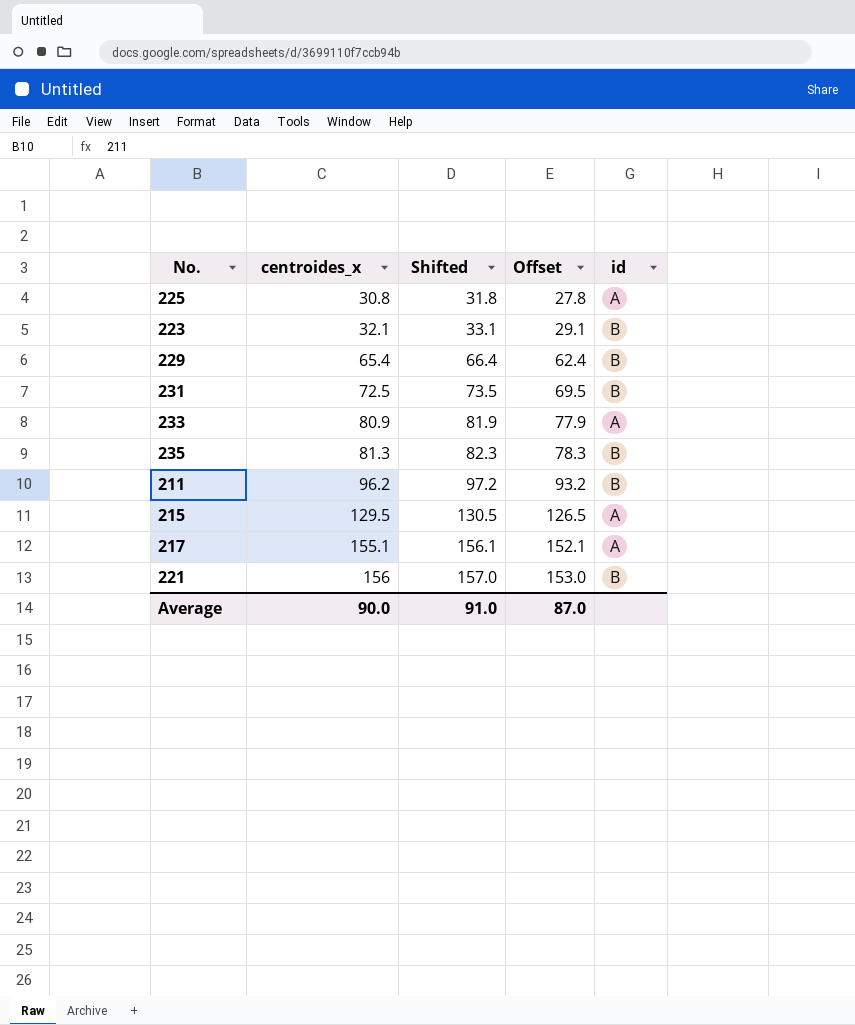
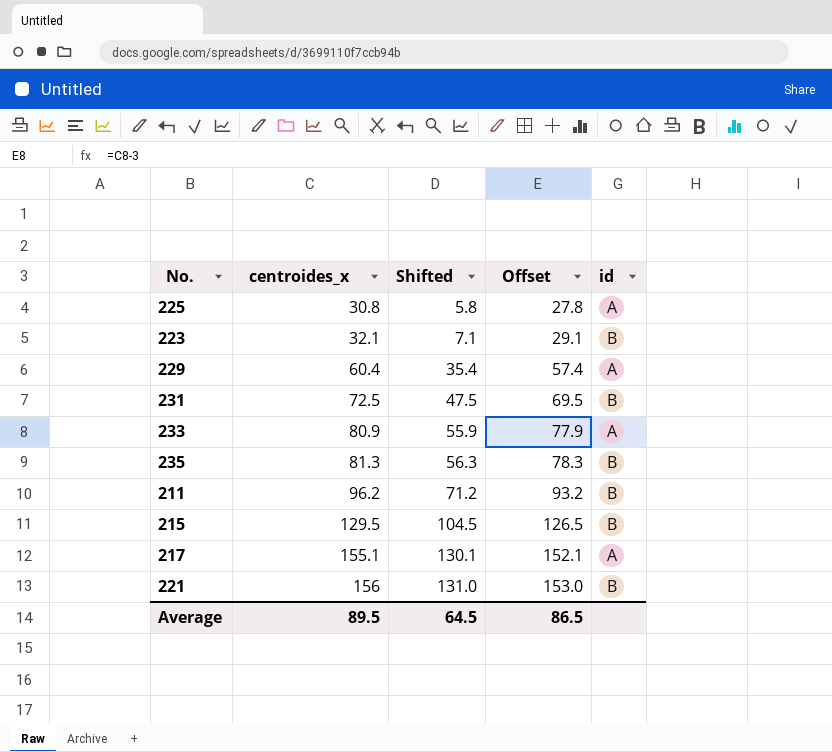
column Shifted | formula: [centroides_x] + 1 -> [centroides_x] - 25
229 | centroides_x: 65.4 -> 60.4
229 | Offset: 62.4 -> 57.4
229 | id: B -> A
215 | id: A -> B
Average | centroides_x: 90.0 -> 89.5
Average | Shifted: 91.0 -> 64.5
Average | Offset: 87.0 -> 86.5

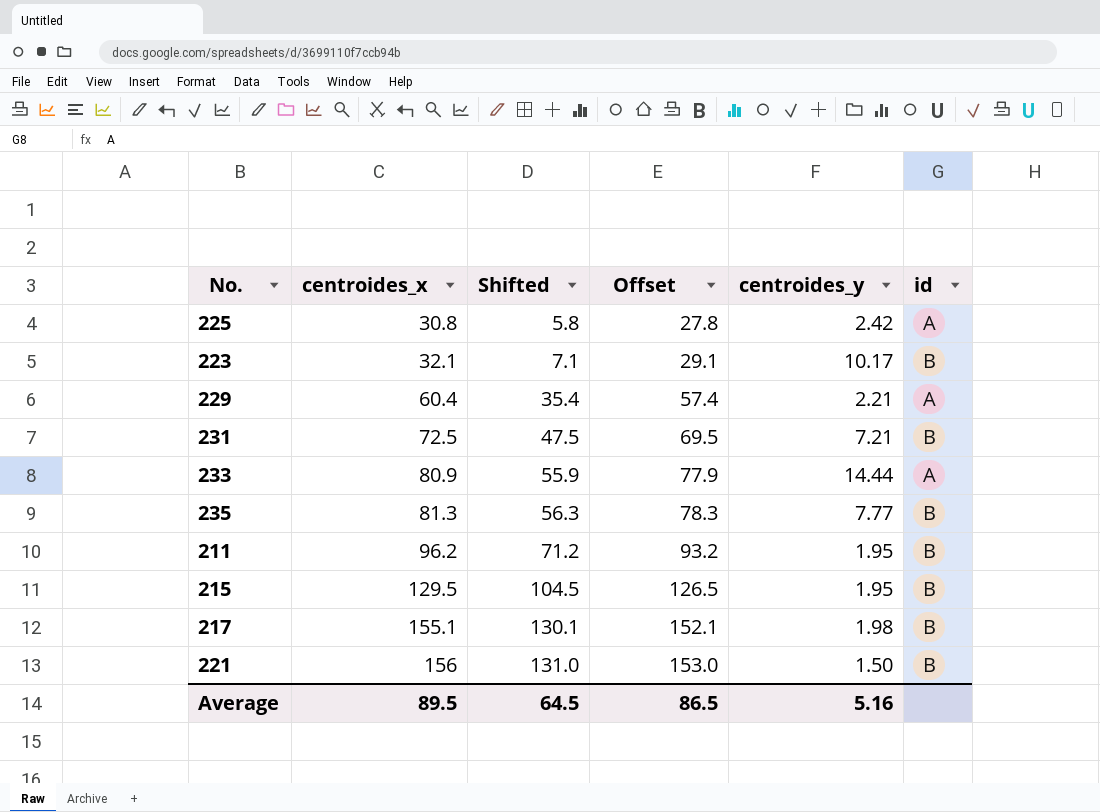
column centroides_y | position: none -> 5
217 | id: A -> B

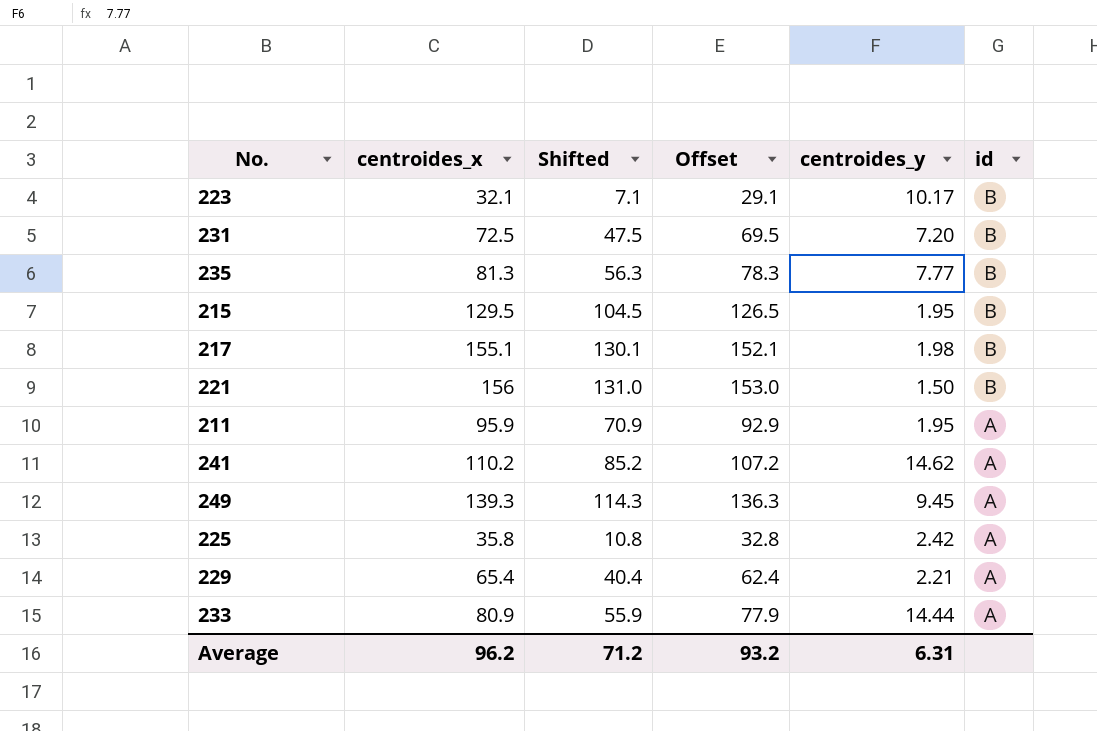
row order: centroides_x ascending -> id descending
231 | centroides_y: 7.21 -> 7.20
211 | centroides_x: 96.2 -> 95.9
211 | Shifted: 71.2 -> 70.9
211 | Offset: 93.2 -> 92.9
211 | id: B -> A
row 241: none -> 110.2 | 85.2 | 107.2 | 14.62 | A
row 249: none -> 139.3 | 114.3 | 136.3 | 9.45 | A
225 | centroides_x: 30.8 -> 35.8
225 | Shifted: 5.8 -> 10.8
225 | Offset: 27.8 -> 32.8
229 | centroides_x: 60.4 -> 65.4
229 | Shifted: 35.4 -> 40.4
229 | Offset: 57.4 -> 62.4
Average | centroides_x: 89.5 -> 96.2
Average | Shifted: 64.5 -> 71.2
Average | Offset: 86.5 -> 93.2
Average | centroides_y: 5.16 -> 6.31

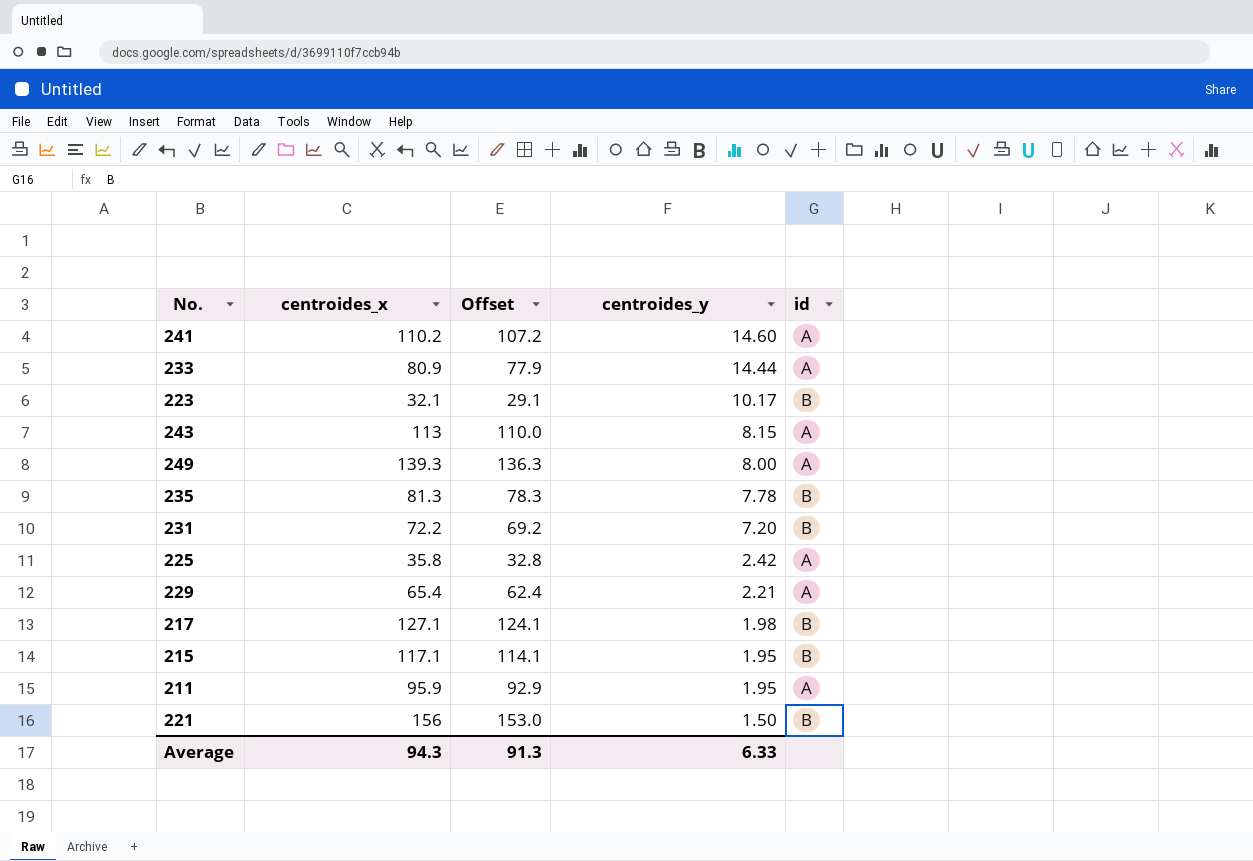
row order: id descending -> centroides_y descending
column Shifted | formula: [centroides_x] - 25 -> none
241 | centroides_y: 14.62 -> 14.60
row 243: none -> 113 | 110.0 | 8.15 | A
249 | centroides_y: 9.45 -> 8.00
235 | centroides_y: 7.77 -> 7.78
231 | centroides_x: 72.5 -> 72.2
231 | Offset: 69.5 -> 69.2
217 | centroides_x: 155.1 -> 127.1
217 | Offset: 152.1 -> 124.1
215 | centroides_x: 129.5 -> 117.1
215 | Offset: 126.5 -> 114.1
Average | centroides_x: 96.2 -> 94.3
Average | Offset: 93.2 -> 91.3
Average | centroides_y: 6.31 -> 6.33

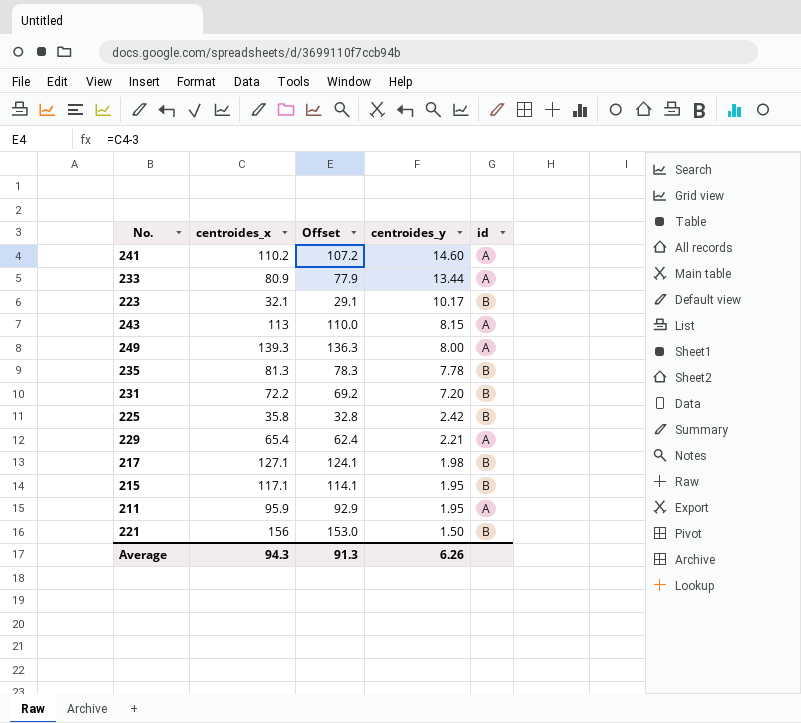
233 | centroides_y: 14.44 -> 13.44
225 | id: A -> B
Average | centroides_y: 6.33 -> 6.26

